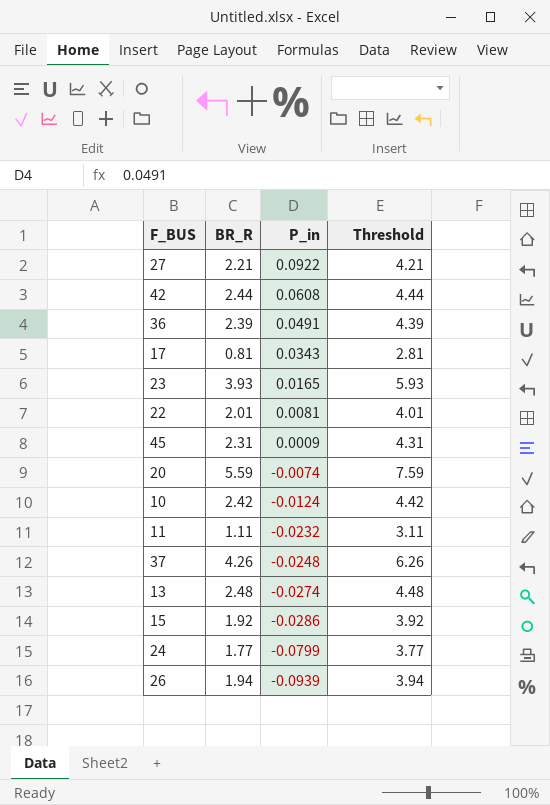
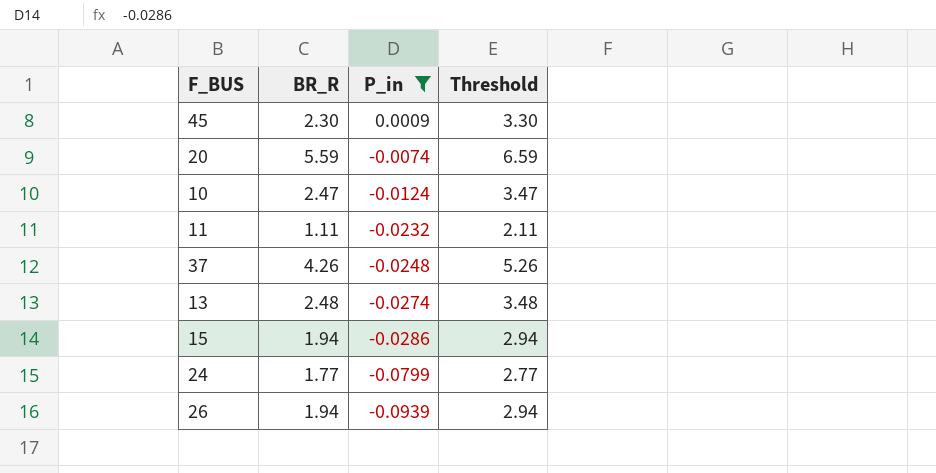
filter: none -> P_in <= 0.0009
column Threshold | formula: [BR_R] + 2 -> [BR_R] + 1
45 | BR_R: 2.31 -> 2.30
10 | BR_R: 2.42 -> 2.47
15 | BR_R: 1.92 -> 1.94

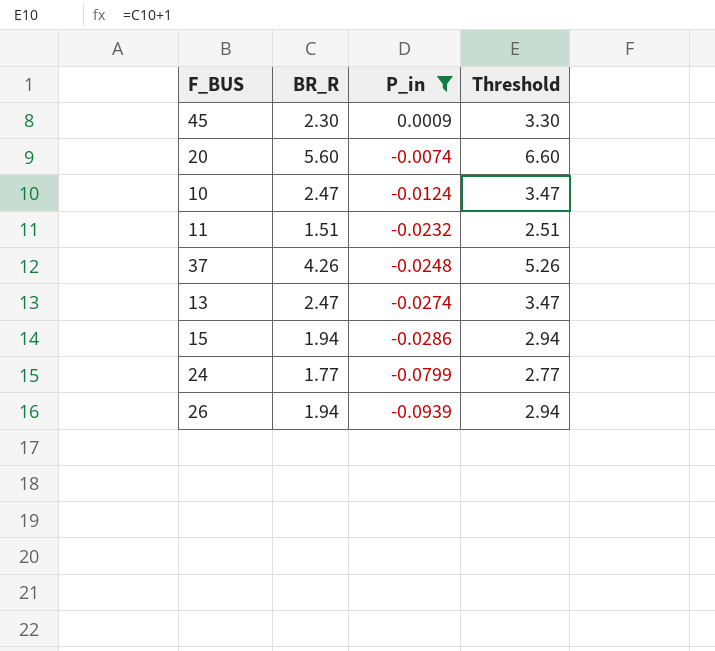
20 | BR_R: 5.59 -> 5.60
20 | Threshold: 6.59 -> 6.60
11 | BR_R: 1.11 -> 1.51
11 | Threshold: 2.11 -> 2.51
13 | BR_R: 2.48 -> 2.47
13 | Threshold: 3.48 -> 3.47

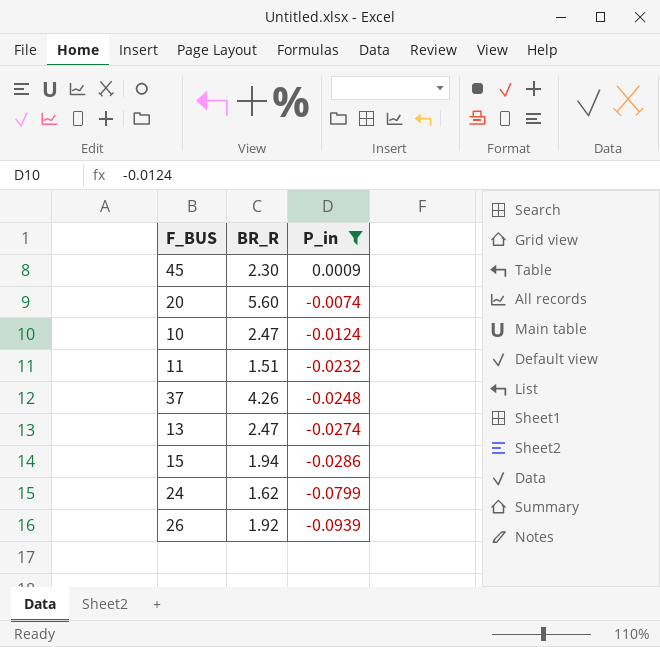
column Threshold | formula: [BR_R] + 1 -> none
24 | BR_R: 1.77 -> 1.62
26 | BR_R: 1.94 -> 1.92

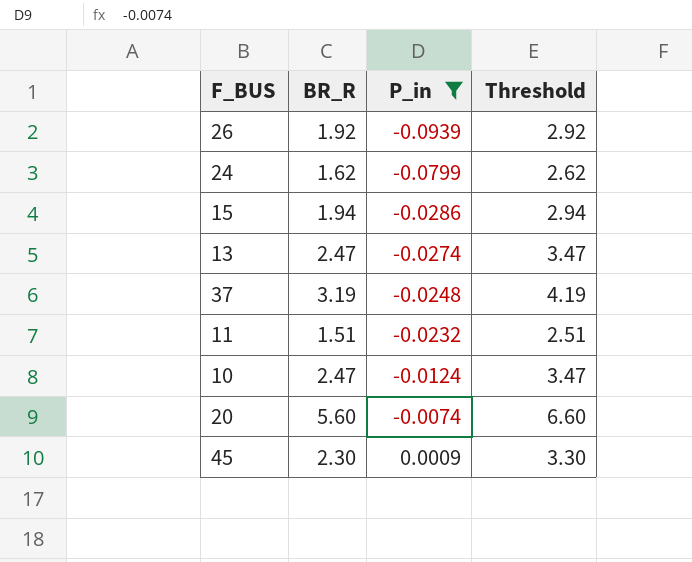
row order: P_in descending -> P_in ascending
column Threshold | formula: none -> [BR_R] + 1
37 | BR_R: 4.26 -> 3.19

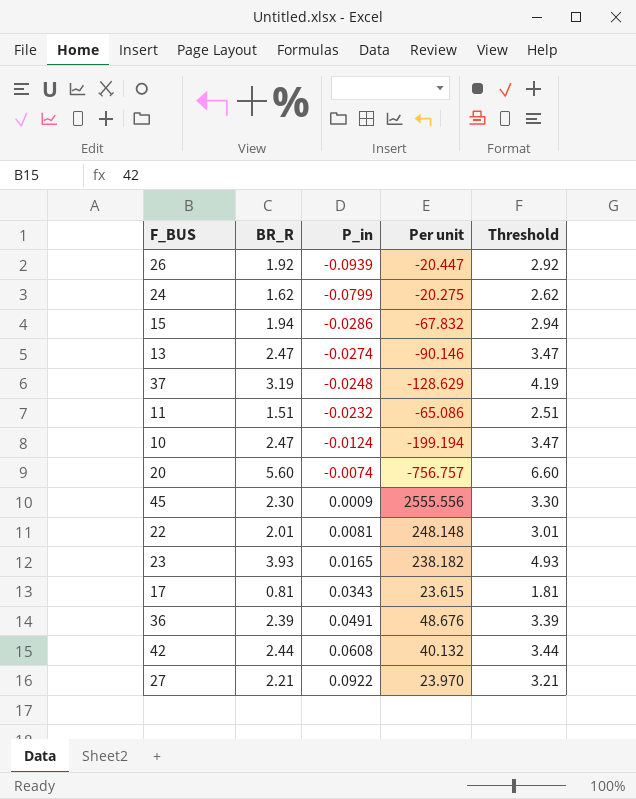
filter: P_in <= 0.0009 -> none
column Per unit | formula: none -> [BR_R] / [P_in]

